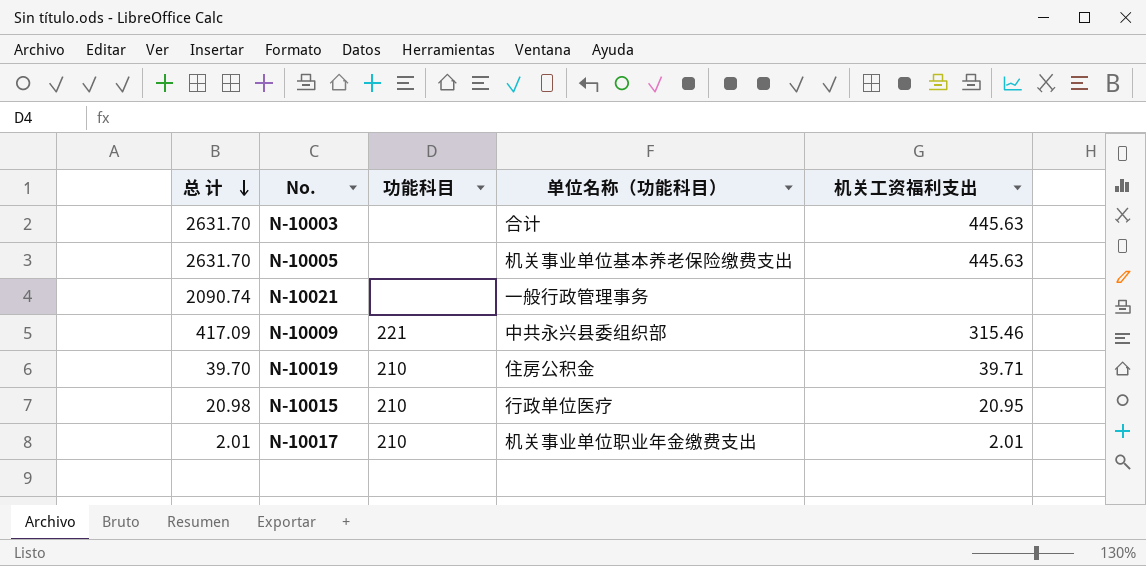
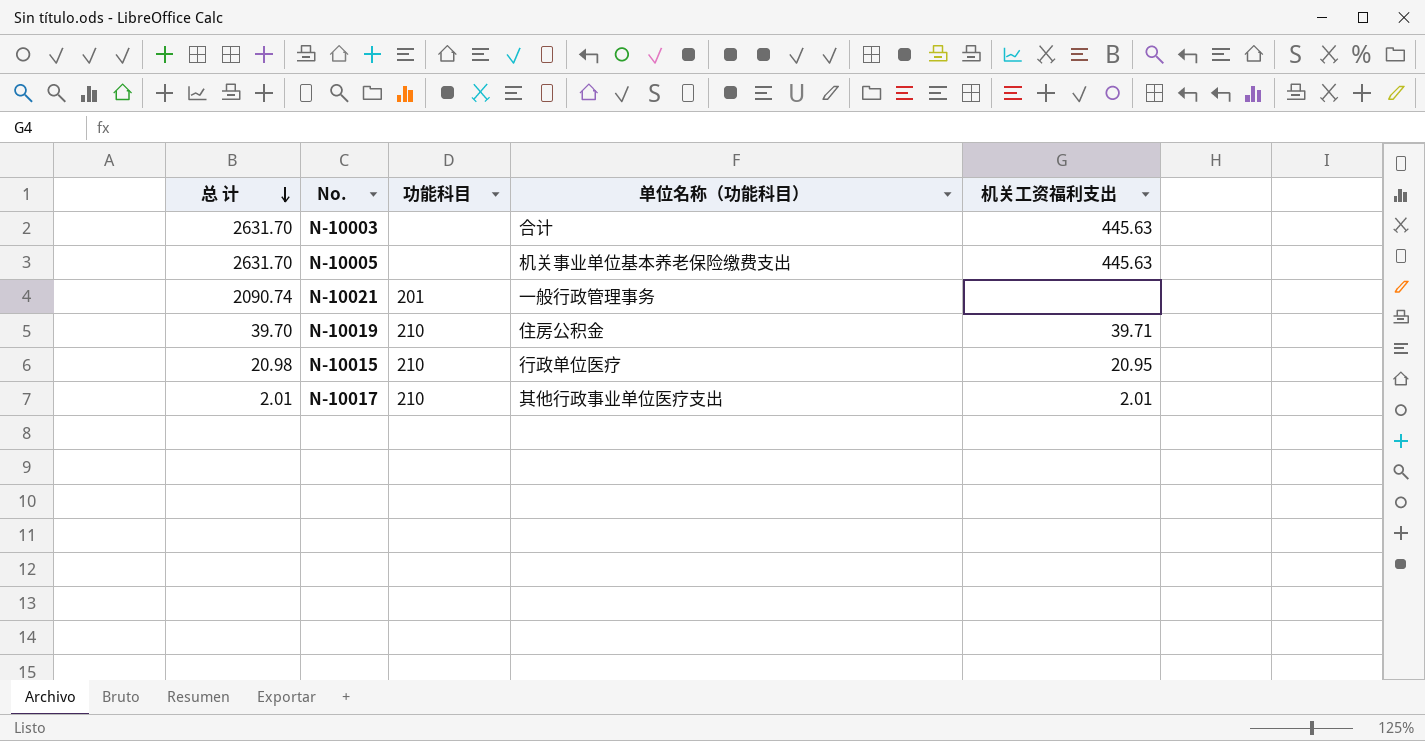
row N-10009: 417.09 | 221 | 中共永兴县委组织部 | 315.46 -> none
N-10021 | 功能科目: none -> 201
N-10017 | 单位名称（功能科目）: 机关事业单位职业年金缴费支出 -> 其他行政事业单位医疗支出

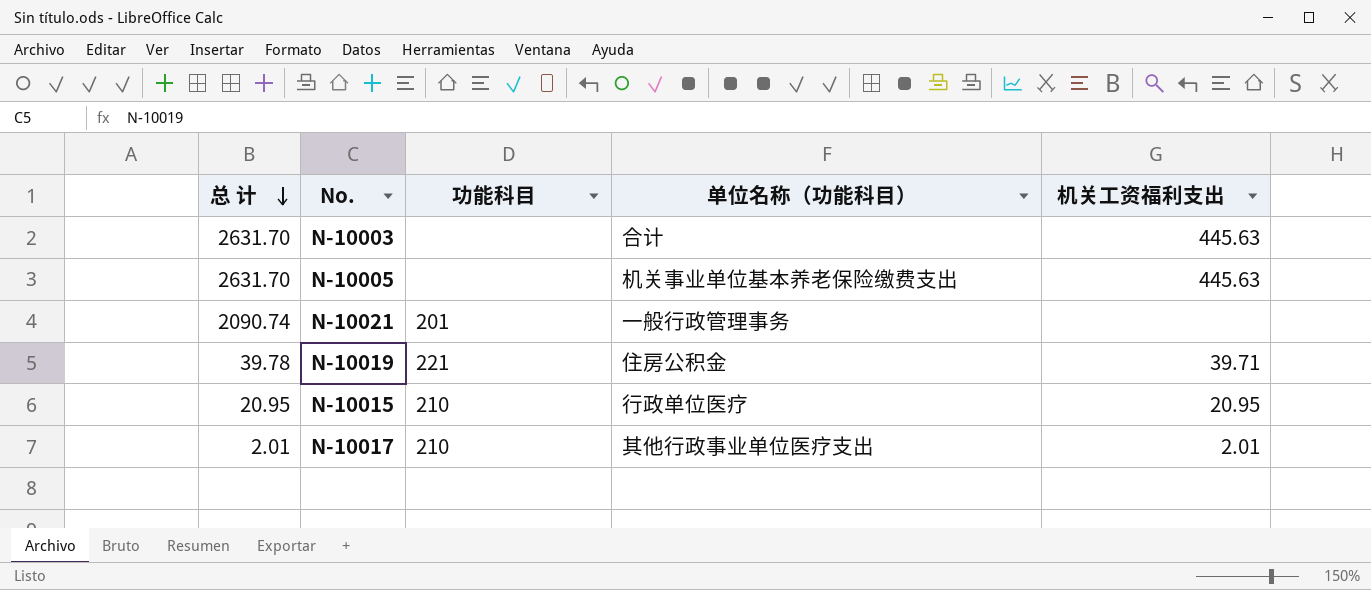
N-10019 | 总 计: 39.70 -> 39.78
N-10019 | 功能科目: 210 -> 221
N-10015 | 总 计: 20.98 -> 20.95

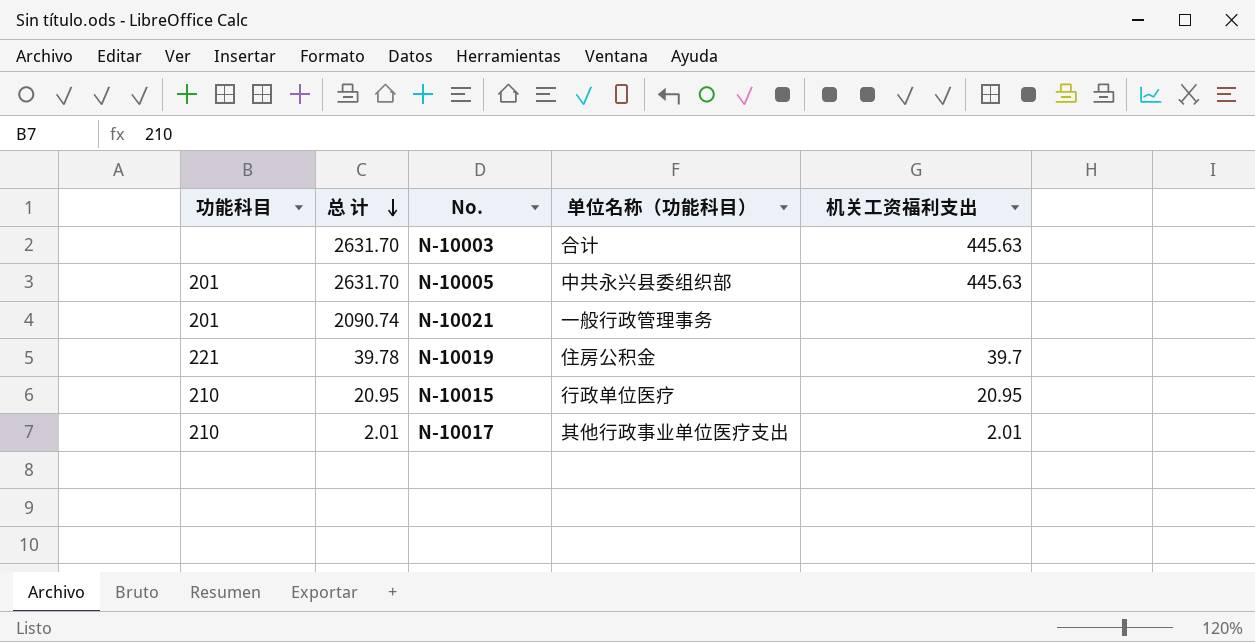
column 功能科目 | position: 3 -> 1
N-10005 | 功能科目: none -> 201
N-10005 | 单位名称（功能科目）: 机关事业单位基本养老保险缴费支出 -> 中共永兴县委组织部
N-10019 | 机关工资福利支出: 39.71 -> 39.7

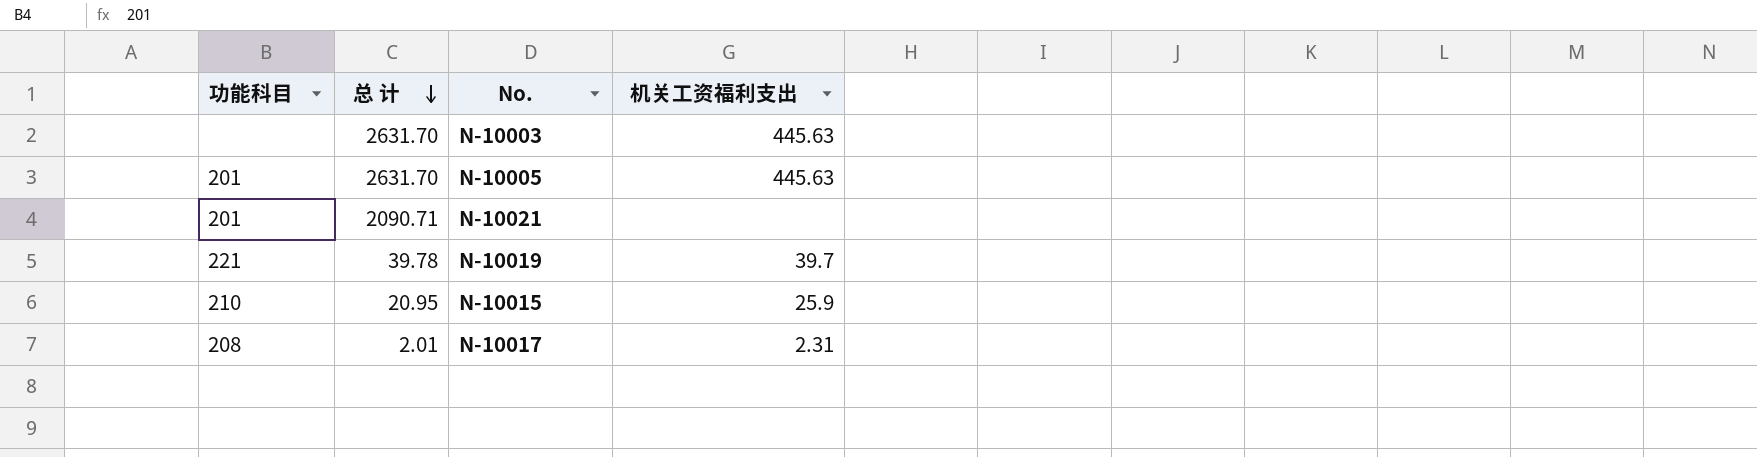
column 单位名称（功能科目） | position: 4 -> none
N-10021 | 总 计: 2090.74 -> 2090.71
N-10015 | 机关工资福利支出: 20.95 -> 25.9
N-10017 | 功能科目: 210 -> 208
N-10017 | 机关工资福利支出: 2.01 -> 2.31

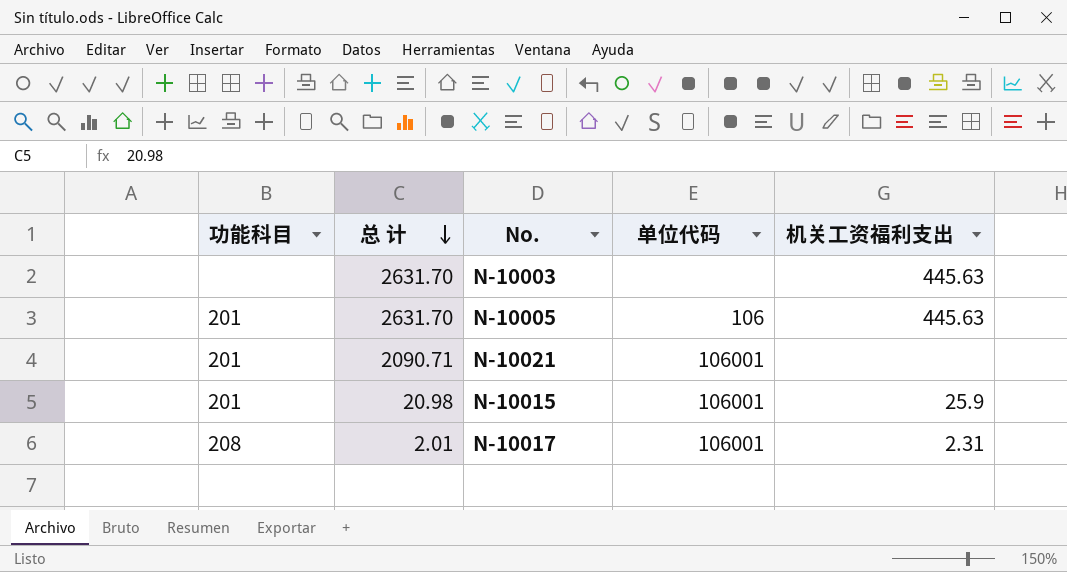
column 单位代码 | position: none -> 4
row N-10019: 221 | 39.78 | 39.7 -> none
N-10015 | 功能科目: 210 -> 201
N-10015 | 总 计: 20.95 -> 20.98

